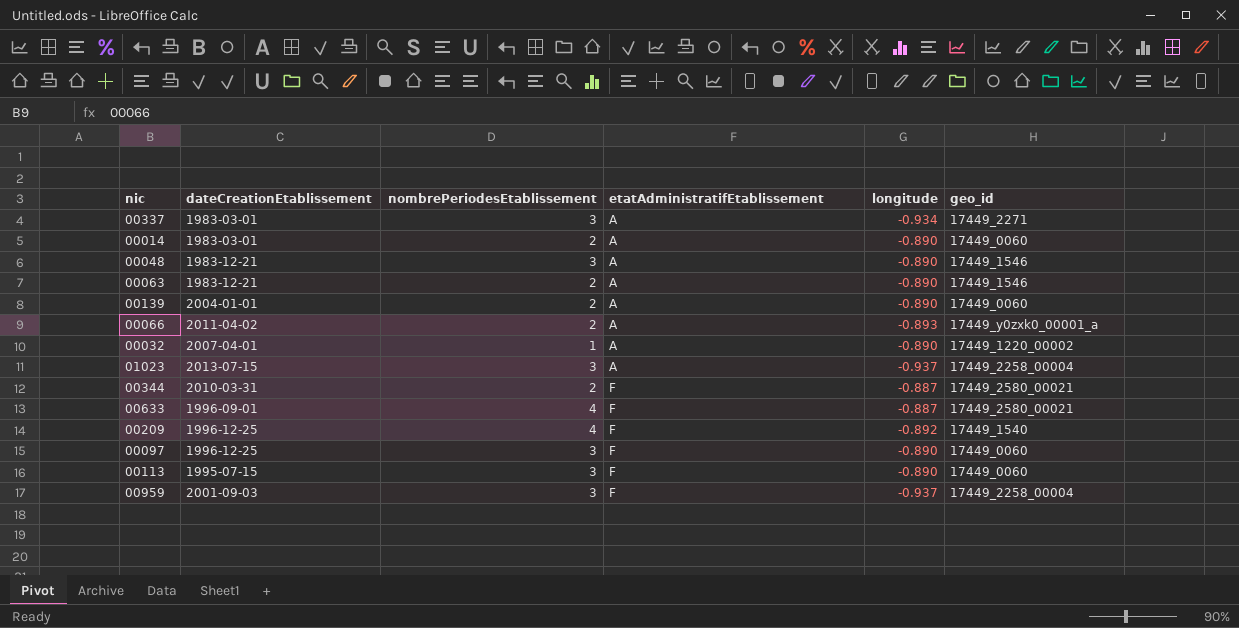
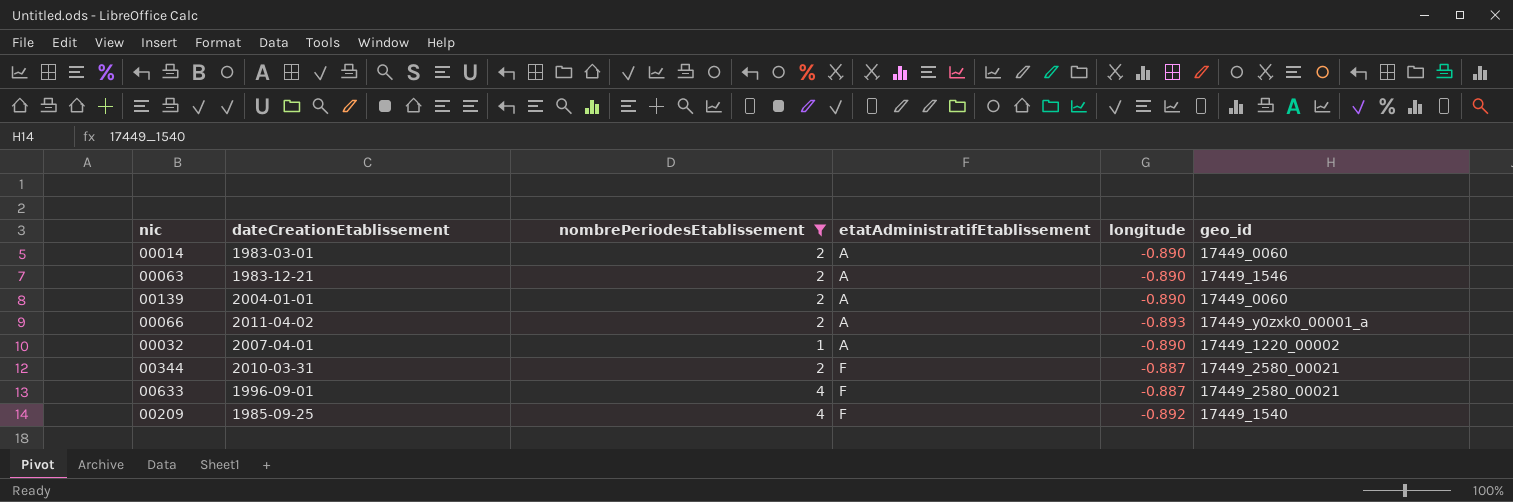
filter: none -> nombrePeriodesEtablissement != 3
00209 | dateCreationEtablissement: 1996-12-25 -> 1985-09-25

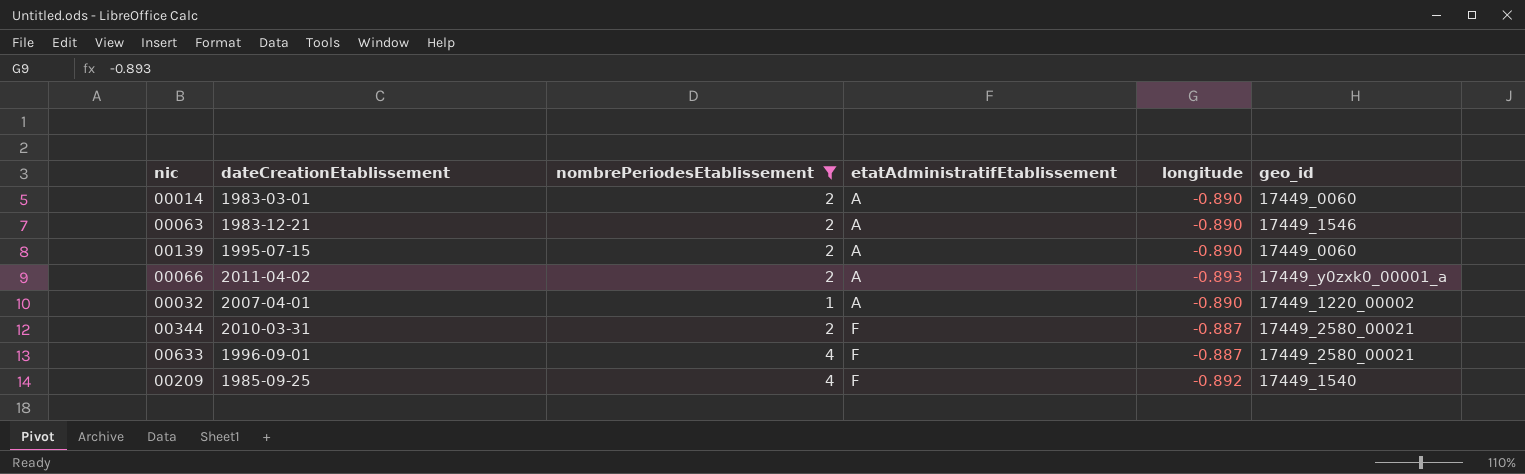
00139 | dateCreationEtablissement: 2004-01-01 -> 1995-07-15

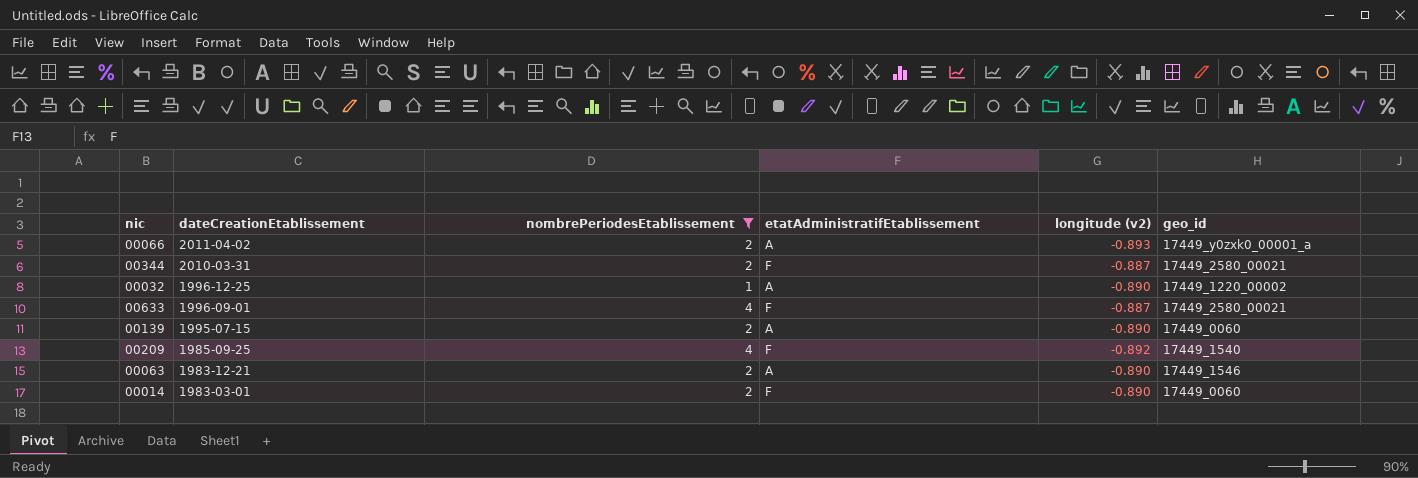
row order: etatAdministratifEtablissement ascending -> dateCreationEtablissement descending
column name: longitude -> longitude (v2)
00032 | dateCreationEtablissement: 2007-04-01 -> 1996-12-25
00014 | etatAdministratifEtablissement: A -> F

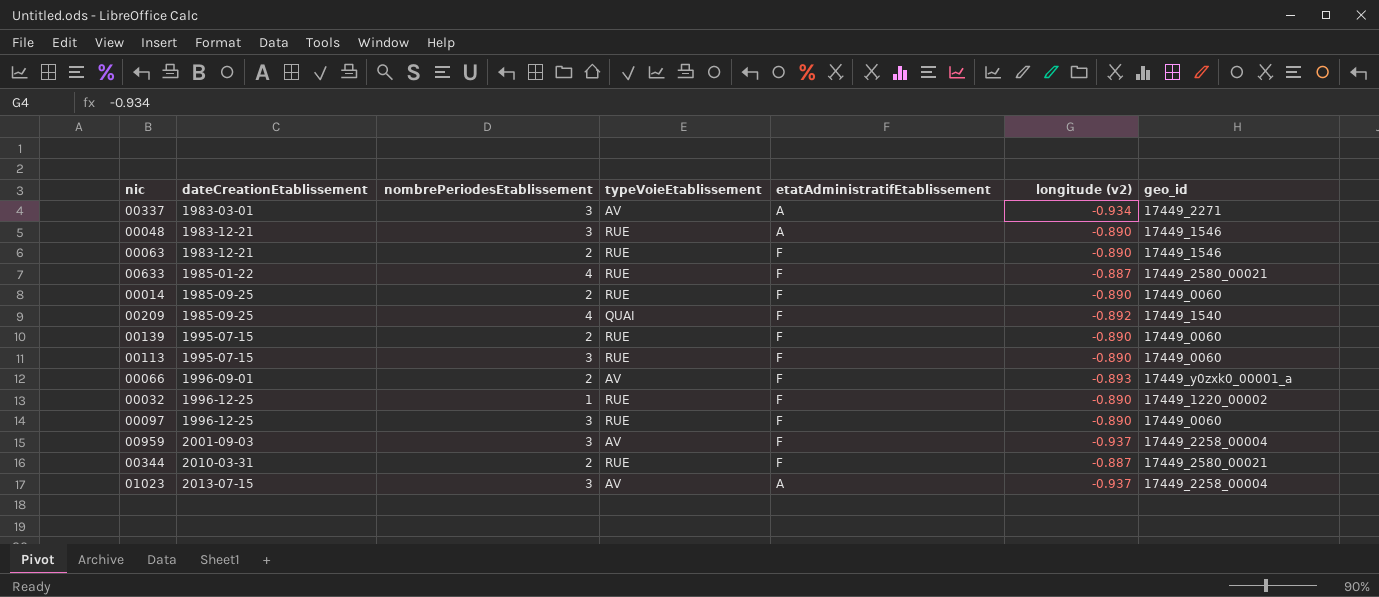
filter: nombrePeriodesEtablissement != 3 -> none
row order: dateCreationEtablissement descending -> dateCreationEtablissement ascending
column typeVoieEtablissement | position: none -> 4
00063 | etatAdministratifEtablissement: A -> F
00633 | dateCreationEtablissement: 1996-09-01 -> 1985-01-22
00014 | dateCreationEtablissement: 1983-03-01 -> 1985-09-25
00139 | etatAdministratifEtablissement: A -> F
00066 | dateCreationEtablissement: 2011-04-02 -> 1996-09-01
00066 | etatAdministratifEtablissement: A -> F
00032 | etatAdministratifEtablissement: A -> F

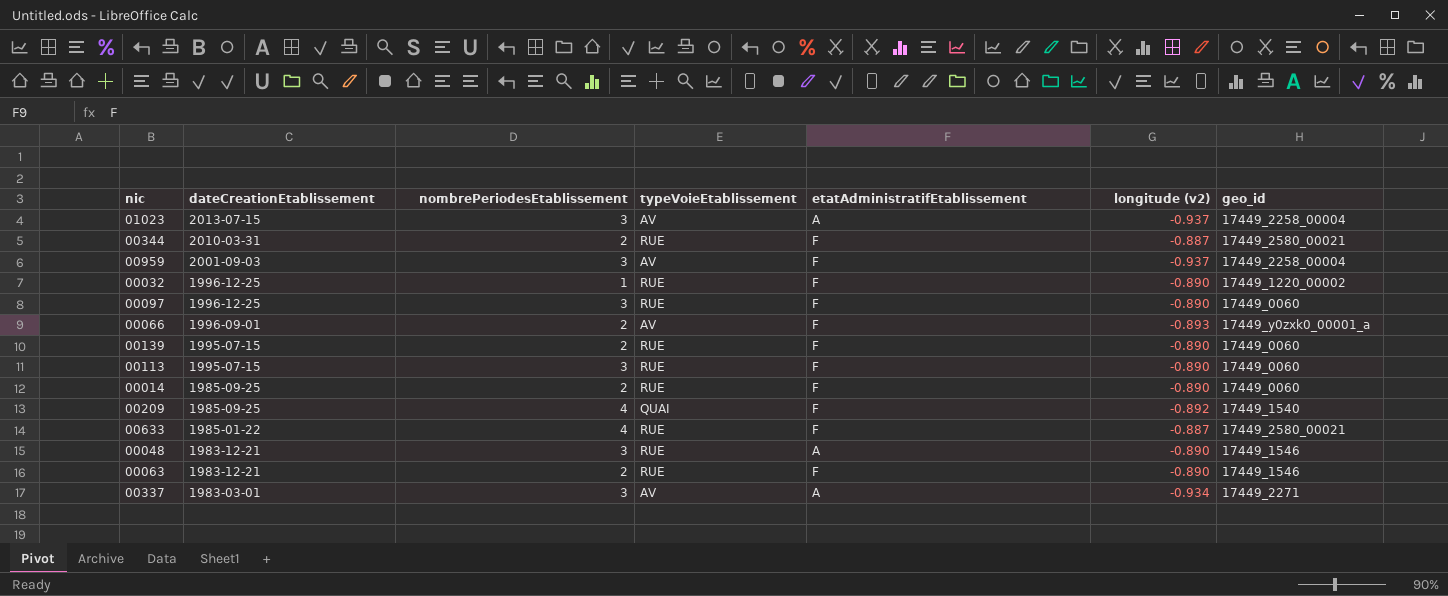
row order: dateCreationEtablissement ascending -> dateCreationEtablissement descending

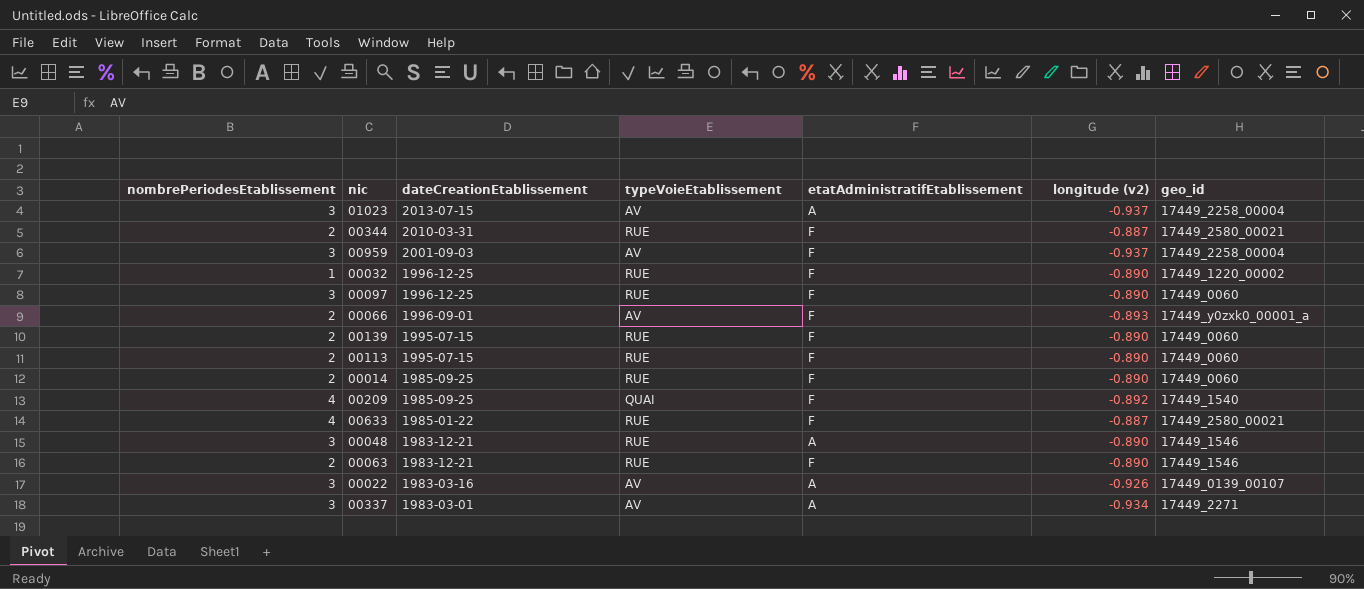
column nombrePeriodesEtablissement | position: 3 -> 1
00113 | nombrePeriodesEtablissement: 3 -> 2
row 00022: none -> 3 | 1983-03-16 | AV | A | -0.926 | 17449_0139_00107

